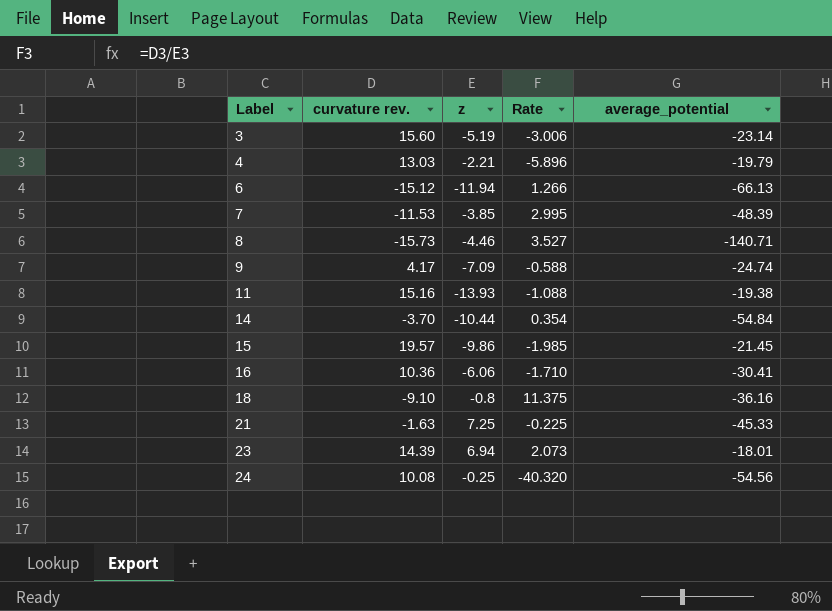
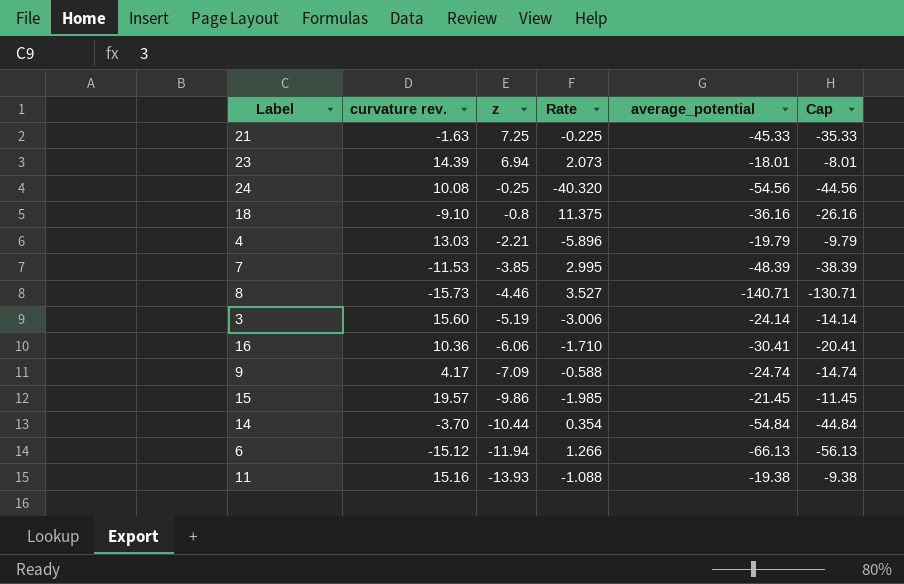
row order: Label ascending -> z descending
column Cap | formula: none -> [average_potential] + 10
3 | average_potential: -23.14 -> -24.14

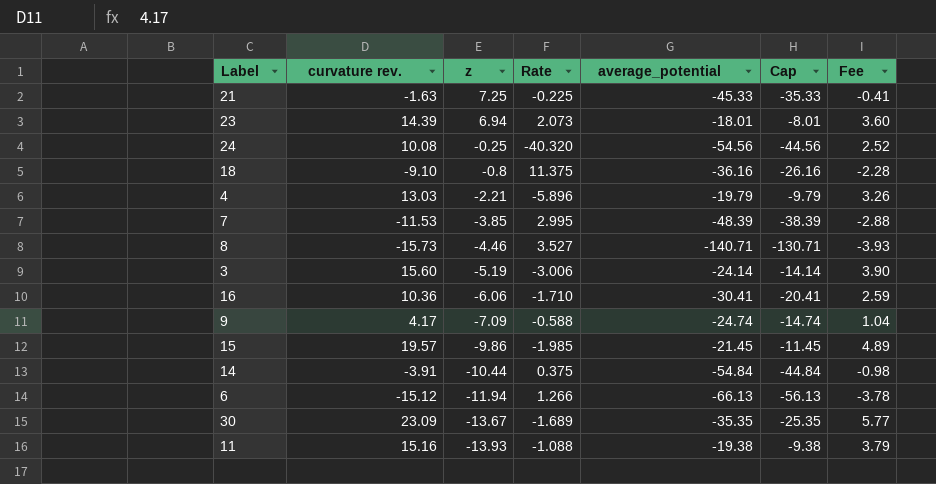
column Fee | formula: none -> [curvature rev.] * 0.25
14 | curvature rev.: -3.70 -> -3.91
14 | Rate: 0.354 -> 0.375
row 30: none -> 23.09 | -13.67 | -1.689 | -35.35 | -25.35 | 5.77

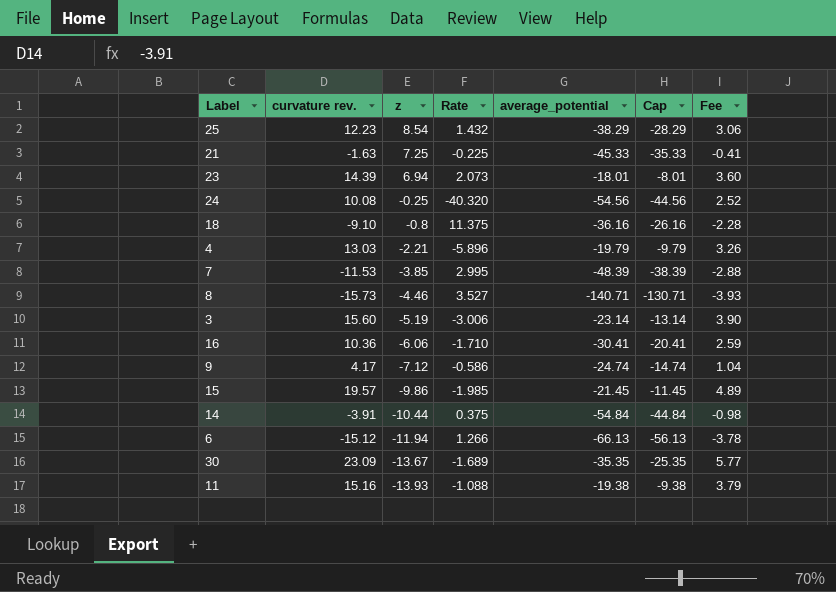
row 25: none -> 12.23 | 8.54 | 1.432 | -38.29 | -28.29 | 3.06
3 | average_potential: -24.14 -> -23.14
3 | Cap: -14.14 -> -13.14
9 | z: -7.09 -> -7.12
9 | Rate: -0.588 -> -0.586

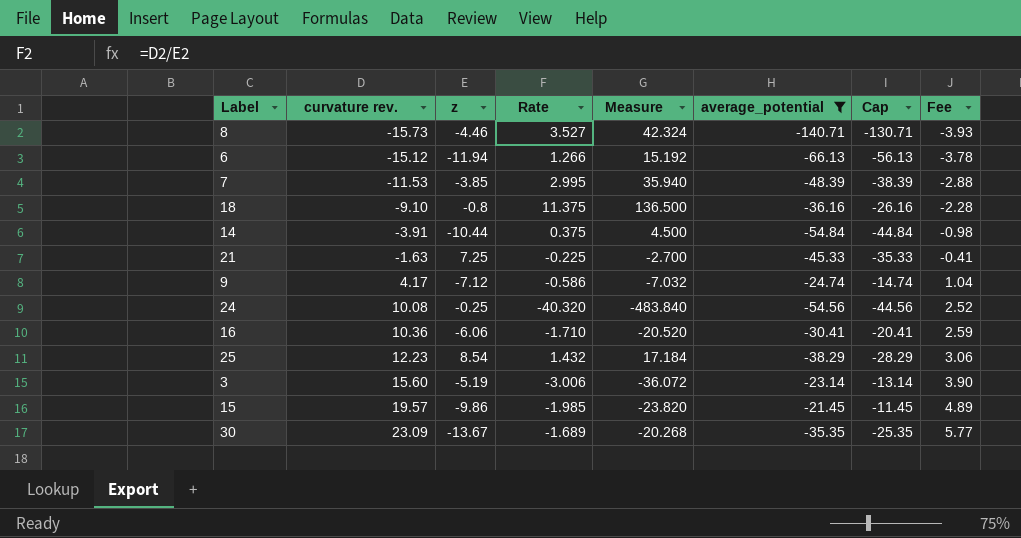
filter: none -> average_potential <= -21.45
row order: z descending -> curvature rev. ascending
column Measure | formula: none -> [Rate] * 12

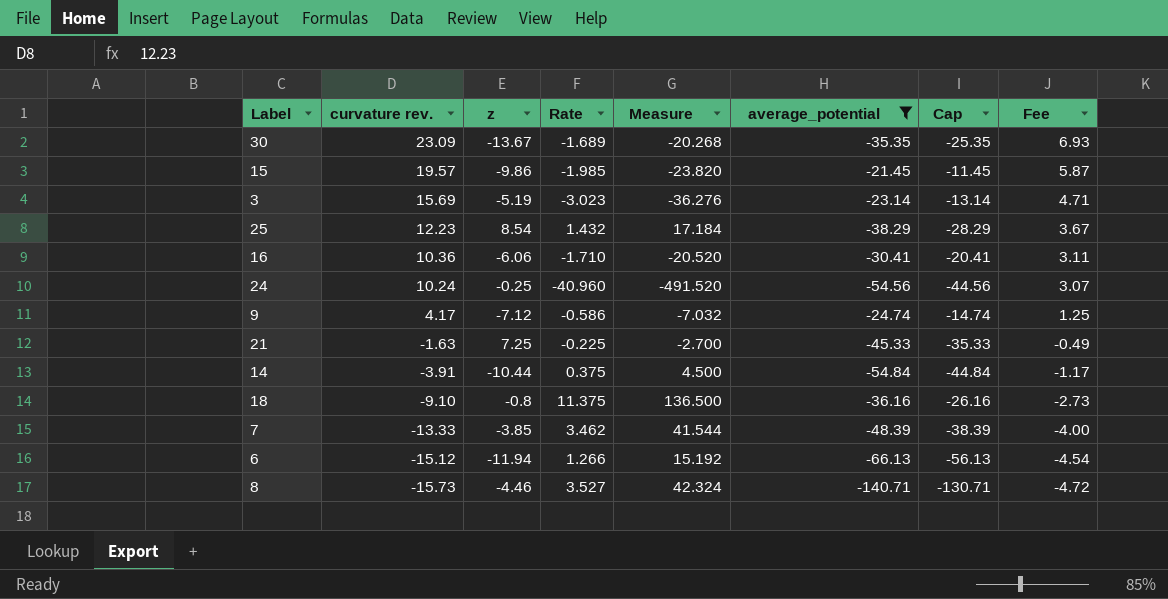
row order: curvature rev. ascending -> curvature rev. descending
column Fee | formula: [curvature rev.] * 0.25 -> [curvature rev.] * 0.3
3 | curvature rev.: 15.60 -> 15.69
3 | Rate: -3.006 -> -3.023
3 | Measure: -36.072 -> -36.276
24 | curvature rev.: 10.08 -> 10.24
24 | Rate: -40.320 -> -40.960
24 | Measure: -483.840 -> -491.520
7 | curvature rev.: -11.53 -> -13.33
7 | Rate: 2.995 -> 3.462
7 | Measure: 35.940 -> 41.544

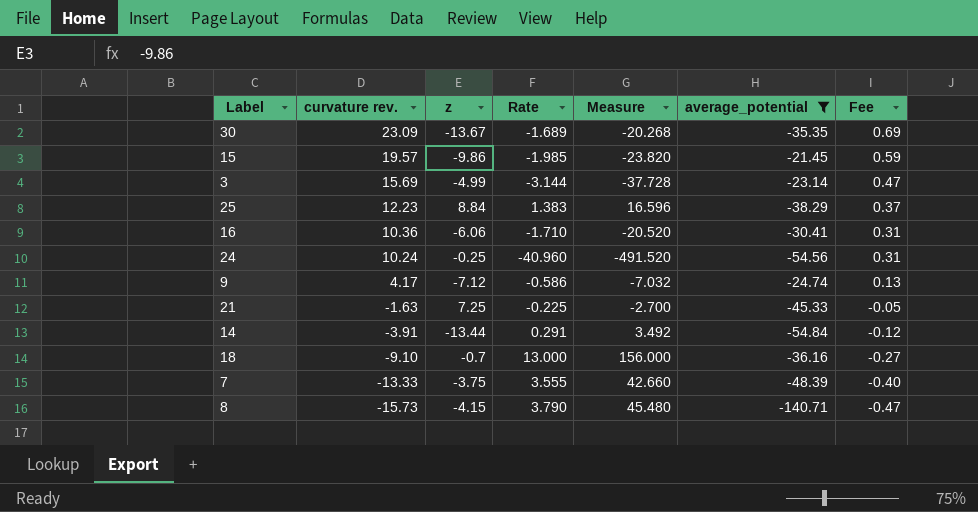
column Cap | formula: [average_potential] + 10 -> none
column Fee | formula: [curvature rev.] * 0.3 -> [curvature rev.] * 0.03
row 6: -15.12 | -11.94 | 1.266 | 15.192 | -66.13 | -56.13 | -4.54 -> none
3 | z: -5.19 -> -4.99
3 | Rate: -3.023 -> -3.144
3 | Measure: -36.276 -> -37.728
25 | z: 8.54 -> 8.84
25 | Rate: 1.432 -> 1.383
25 | Measure: 17.184 -> 16.596
14 | z: -10.44 -> -13.44
14 | Rate: 0.375 -> 0.291
14 | Measure: 4.500 -> 3.492
18 | z: -0.8 -> -0.7
18 | Rate: 11.375 -> 13.000
18 | Measure: 136.500 -> 156.000
7 | z: -3.85 -> -3.75
7 | Rate: 3.462 -> 3.555
7 | Measure: 41.544 -> 42.660
8 | z: -4.46 -> -4.15
8 | Rate: 3.527 -> 3.790
8 | Measure: 42.324 -> 45.480

